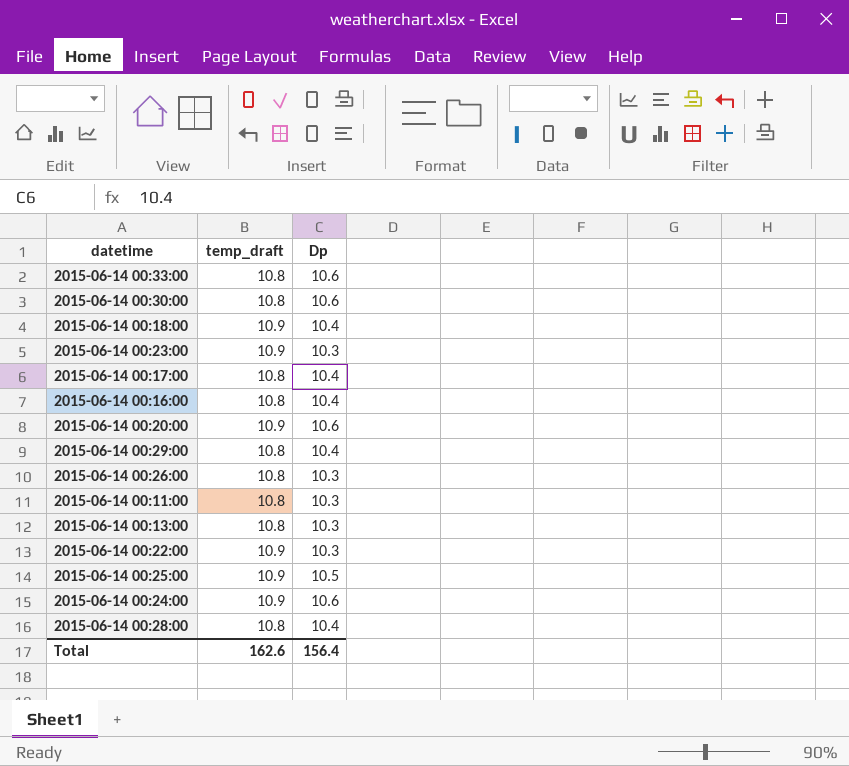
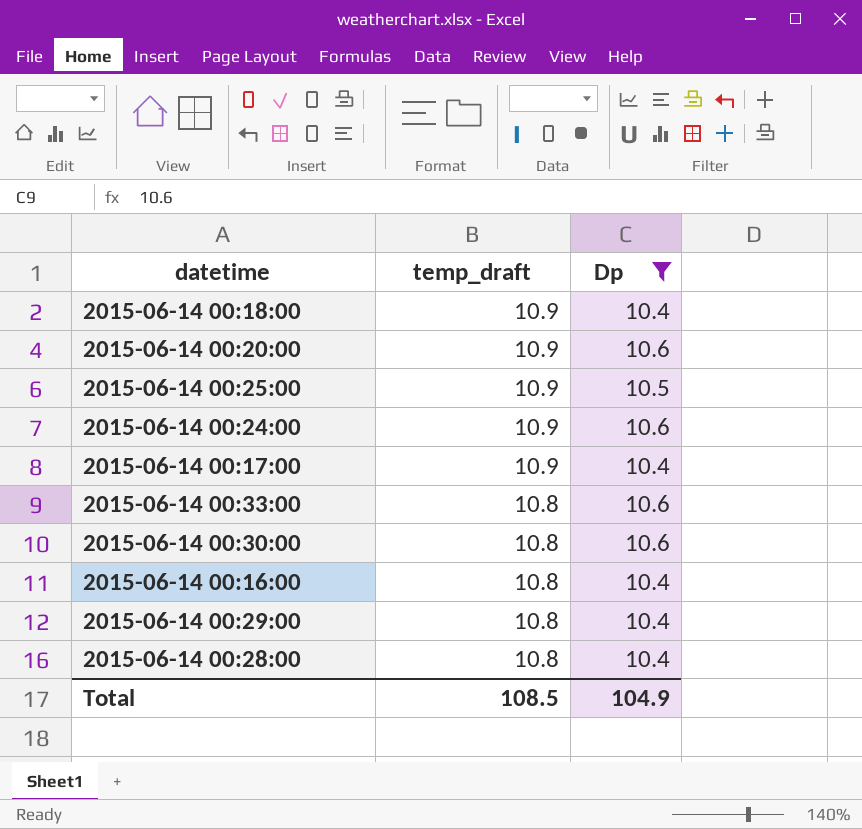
filter: none -> Dp != 10.3
row order: none -> temp_draft descending
2015-06-14 00:17:00 | temp_draft: 10.8 -> 10.9
Total | temp_draft: 162.6 -> 108.5
Total | Dp: 156.4 -> 104.9

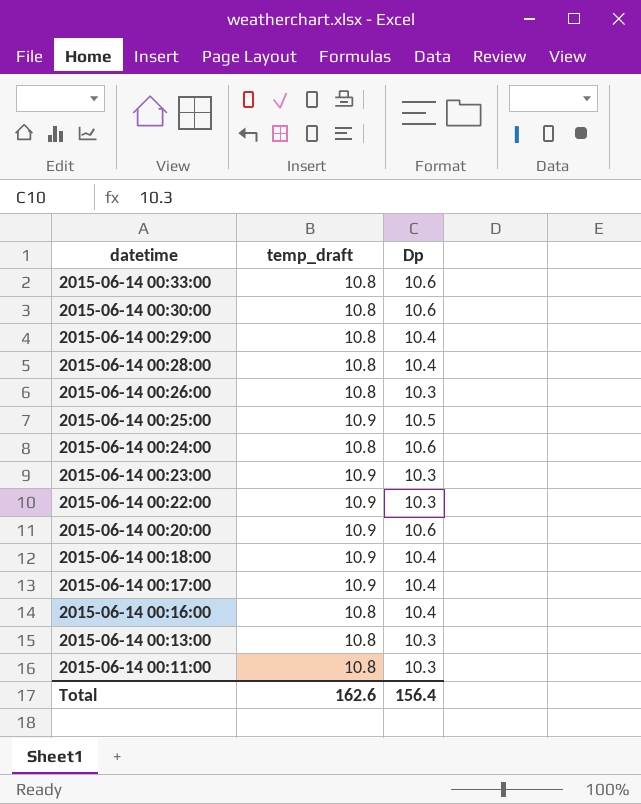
filter: Dp != 10.3 -> none
row order: temp_draft descending -> datetime descending
2015-06-14 00:24:00 | temp_draft: 10.9 -> 10.8
Total | temp_draft: 108.5 -> 162.6
Total | Dp: 104.9 -> 156.4

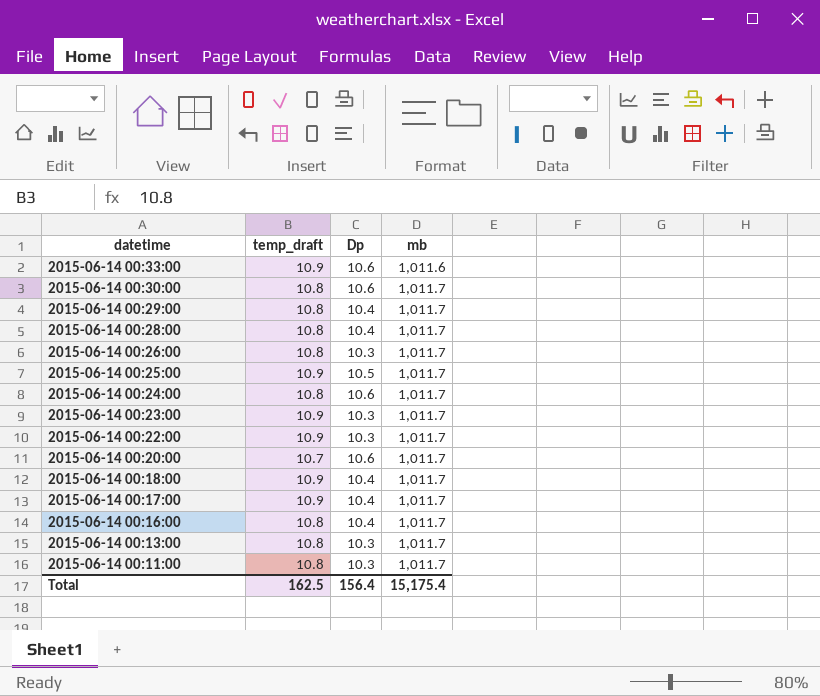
column mb | position: none -> 4
2015-06-14 00:33:00 | temp_draft: 10.8 -> 10.9
2015-06-14 00:20:00 | temp_draft: 10.9 -> 10.7
Total | temp_draft: 162.6 -> 162.5

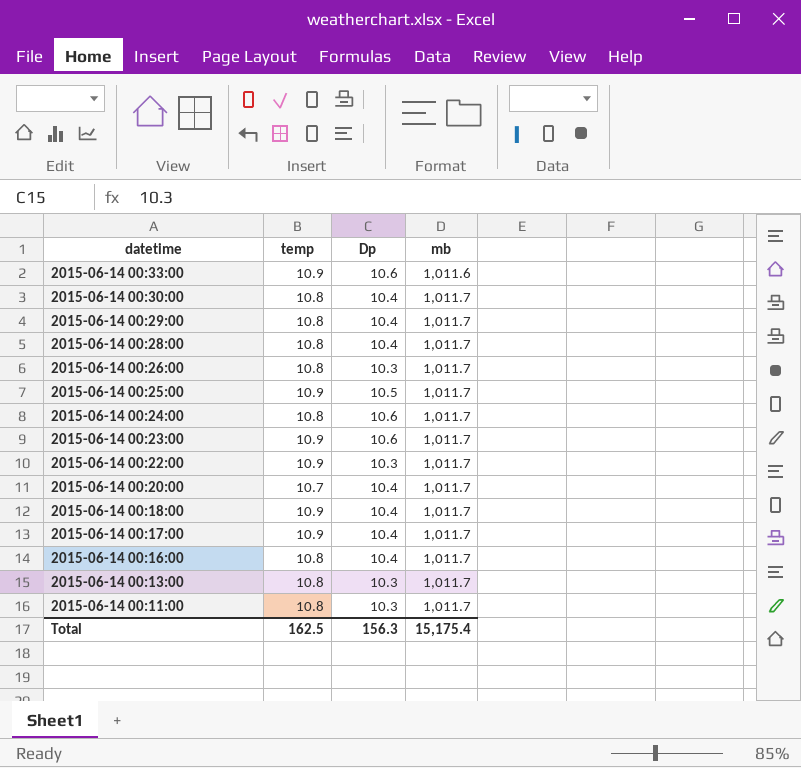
column name: temp_draft -> temp
2015-06-14 00:30:00 | Dp: 10.6 -> 10.4
2015-06-14 00:23:00 | Dp: 10.3 -> 10.6
2015-06-14 00:20:00 | Dp: 10.6 -> 10.4
Total | Dp: 156.4 -> 156.3

